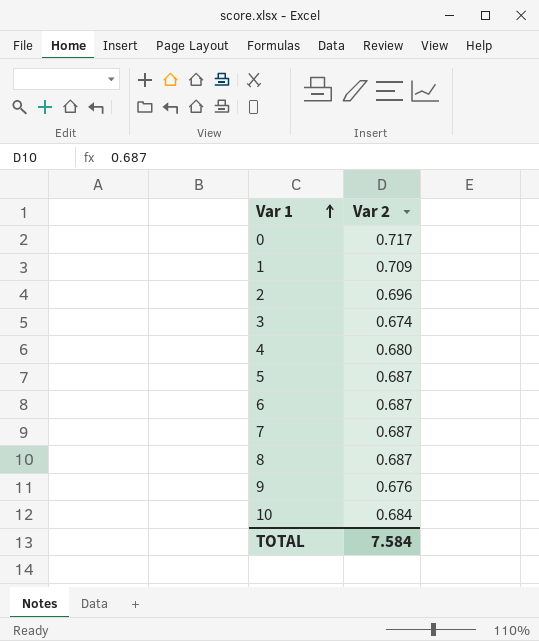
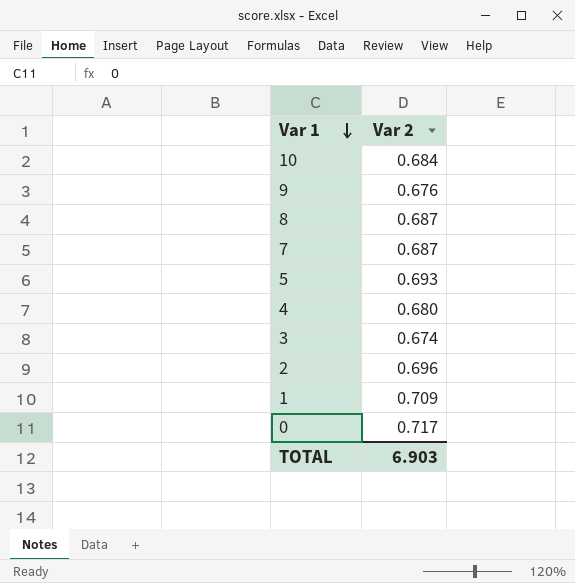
row order: Var 1 ascending -> Var 1 descending
row 6: 0.687 -> none
5 | Var 2: 0.687 -> 0.693
TOTAL | Var 2: 7.584 -> 6.903

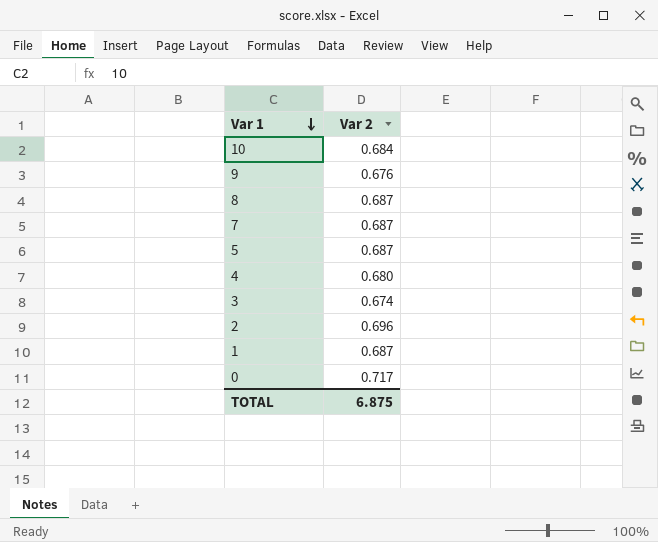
5 | Var 2: 0.693 -> 0.687
1 | Var 2: 0.709 -> 0.687
TOTAL | Var 2: 6.903 -> 6.875

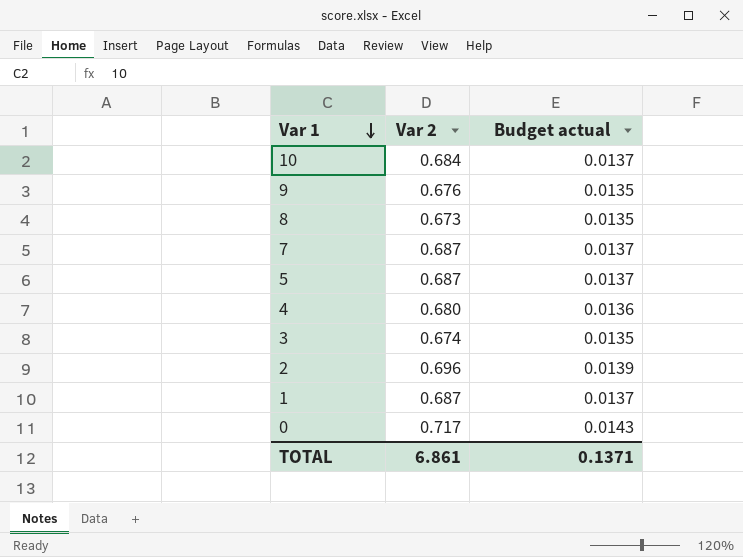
column Budget actual | formula: none -> [Var 2] * 0.02
8 | Var 2: 0.687 -> 0.673
TOTAL | Var 2: 6.875 -> 6.861

